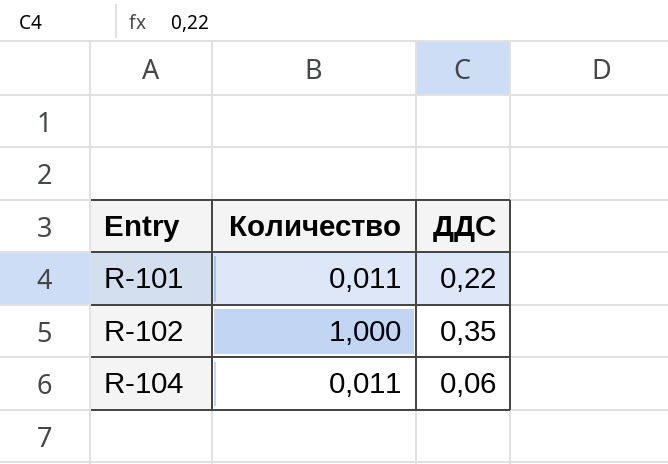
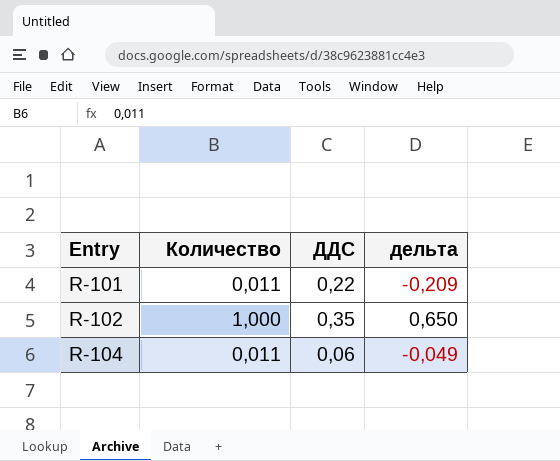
column дельта | formula: none -> [Количество] - [ДДС]

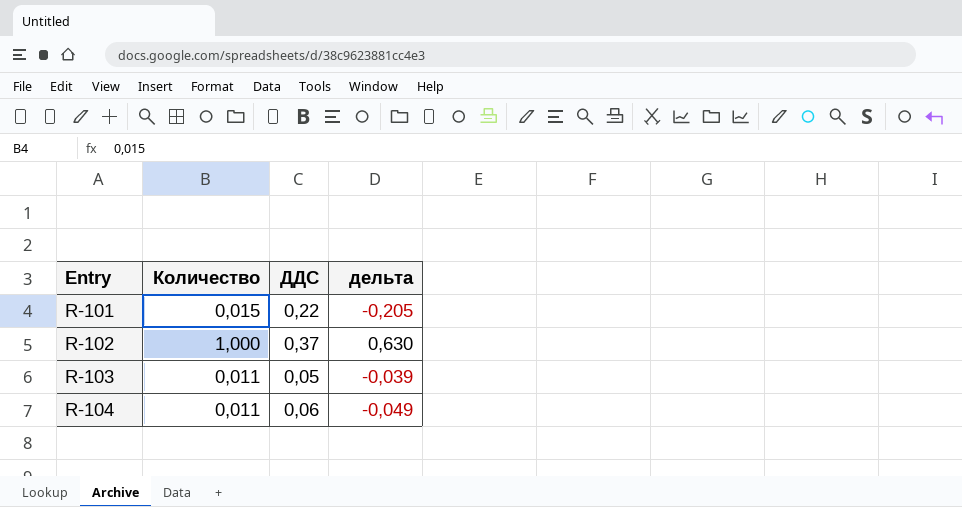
R-101 | Количество: 0,011 -> 0,015
R-101 | дельта: -0,209 -> -0,205
R-102 | ДДС: 0,35 -> 0,37
R-102 | дельта: 0,650 -> 0,630
row R-103: none -> 0,011 | 0,05 | -0,039

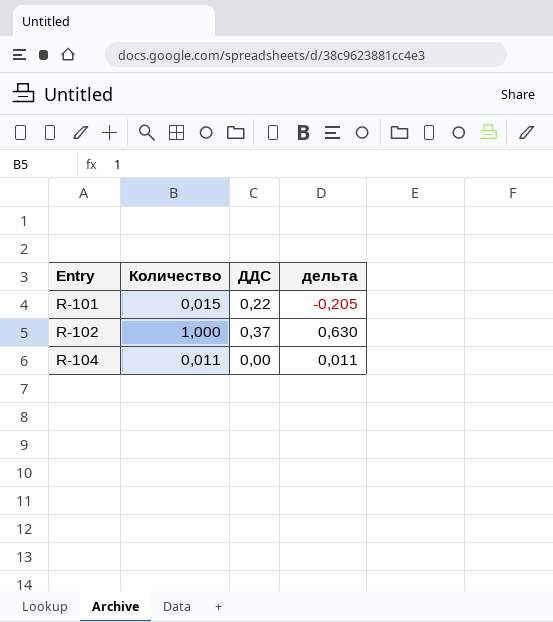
row R-103: 0,011 | 0,05 | -0,039 -> none
R-104 | ДДС: 0,06 -> 0,00
R-104 | дельта: -0,049 -> 0,011

